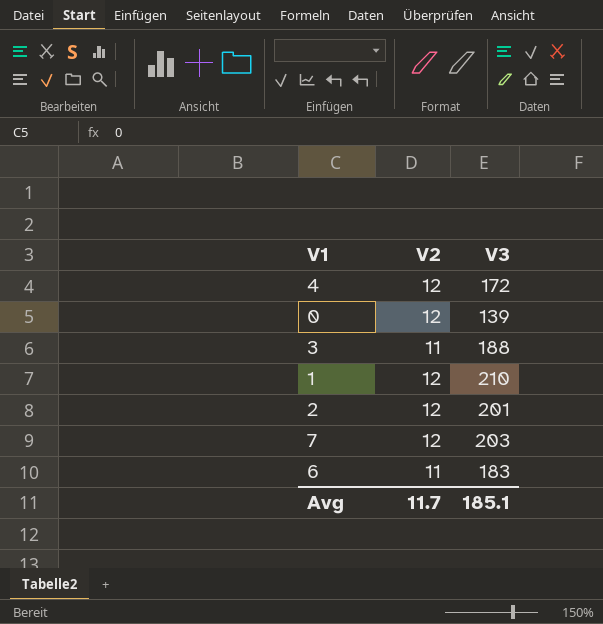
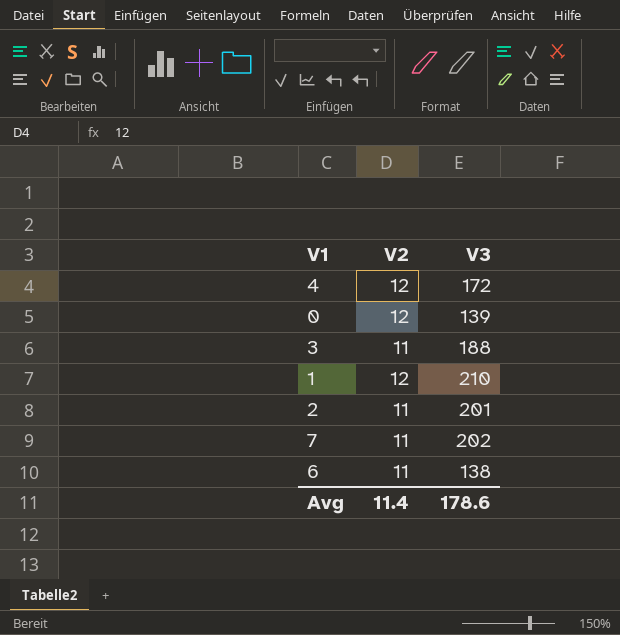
2 | V2: 12 -> 11
7 | V2: 12 -> 11
7 | V3: 203 -> 202
6 | V3: 183 -> 138
Avg | V2: 11.7 -> 11.4
Avg | V3: 185.1 -> 178.6

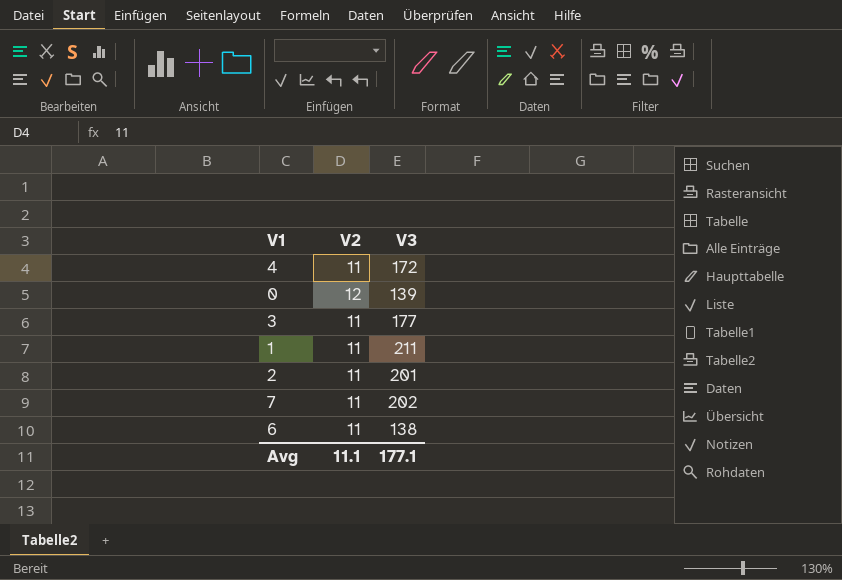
4 | V2: 12 -> 11
3 | V3: 188 -> 177
1 | V2: 12 -> 11
1 | V3: 210 -> 211
Avg | V2: 11.4 -> 11.1
Avg | V3: 178.6 -> 177.1

